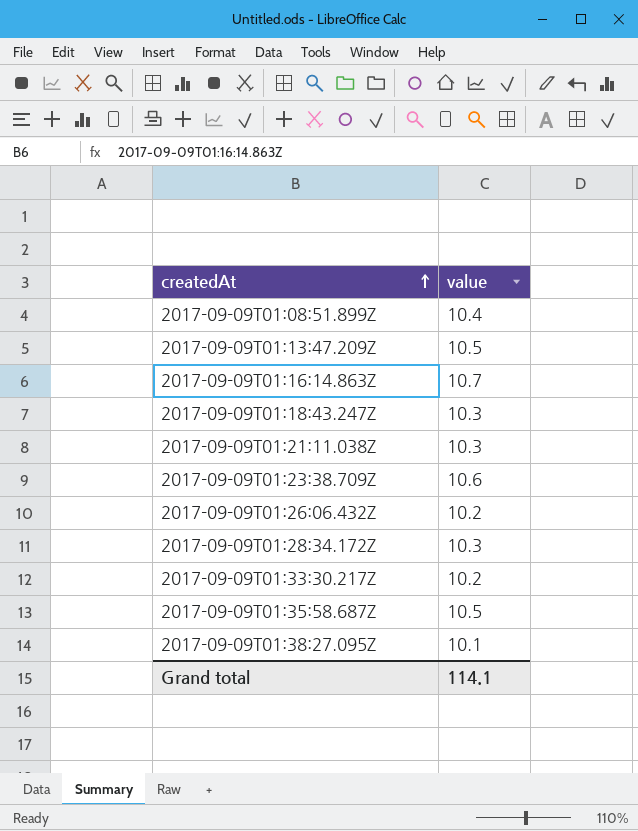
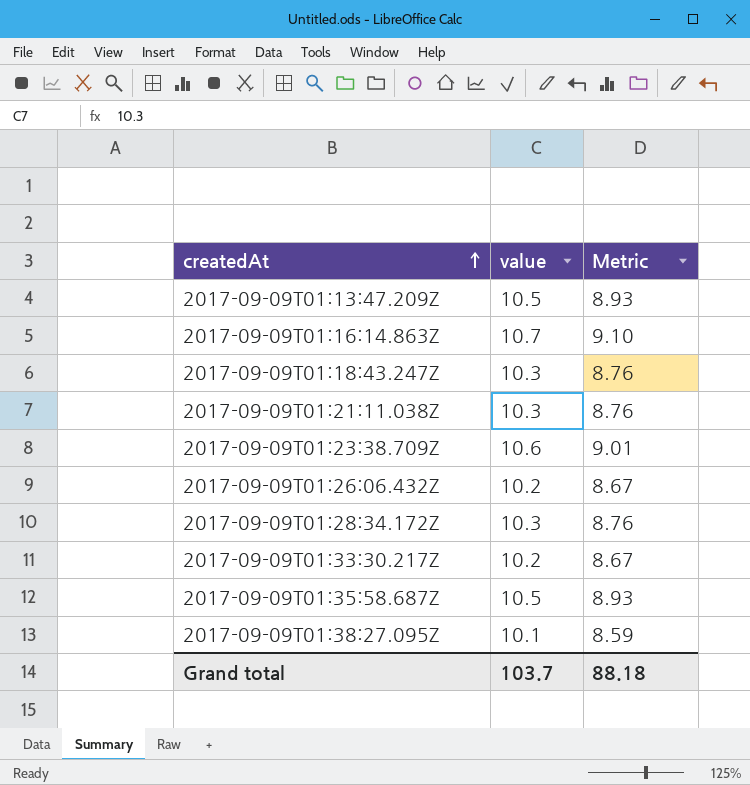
column Metric | formula: none -> [value] * 0.85
row 2017-09-09T01:08:51.899Z: 10.4 -> none
Grand total | value: 114.1 -> 103.7

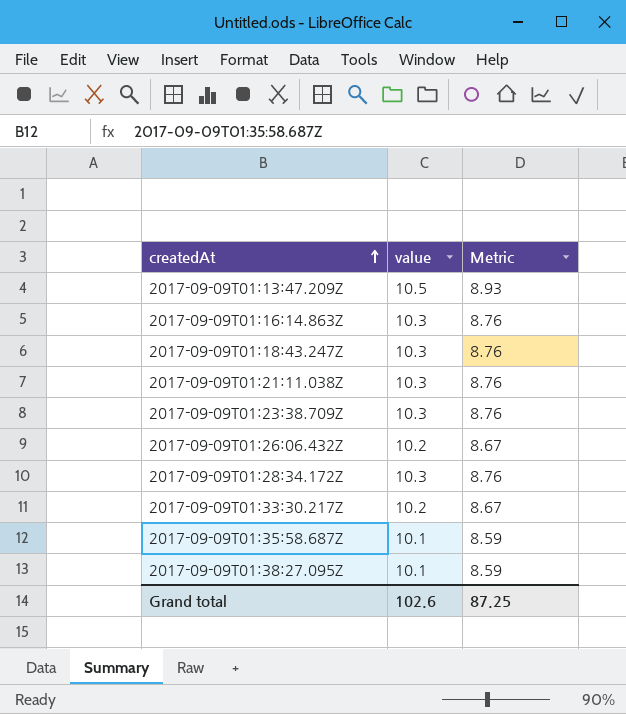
2017-09-09T01:16:14.863Z | value: 10.7 -> 10.3
2017-09-09T01:16:14.863Z | Metric: 9.10 -> 8.76
2017-09-09T01:23:38.709Z | value: 10.6 -> 10.3
2017-09-09T01:23:38.709Z | Metric: 9.01 -> 8.76
2017-09-09T01:35:58.687Z | value: 10.5 -> 10.1
2017-09-09T01:35:58.687Z | Metric: 8.93 -> 8.59
Grand total | value: 103.7 -> 102.6
Grand total | Metric: 88.18 -> 87.25

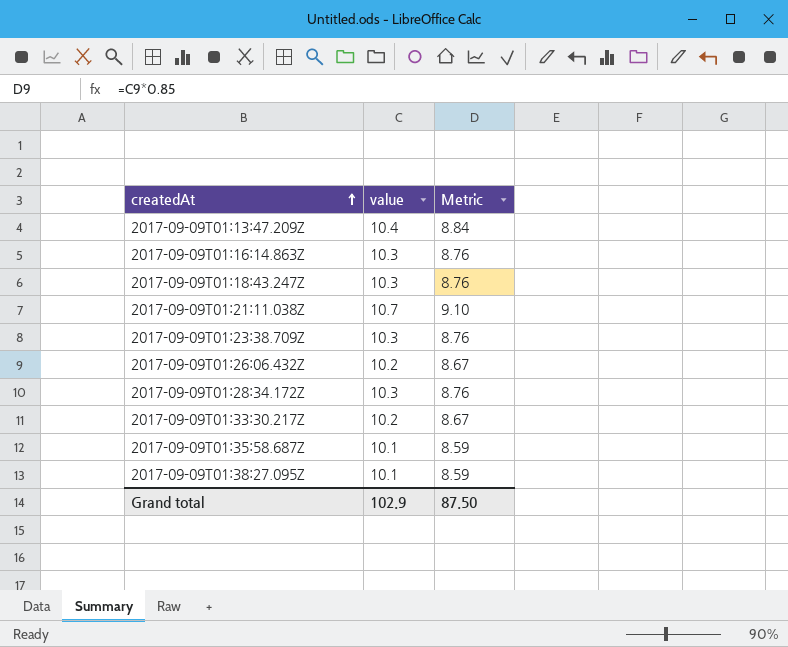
2017-09-09T01:13:47.209Z | value: 10.5 -> 10.4
2017-09-09T01:13:47.209Z | Metric: 8.93 -> 8.84
2017-09-09T01:21:11.038Z | value: 10.3 -> 10.7
2017-09-09T01:21:11.038Z | Metric: 8.76 -> 9.10
Grand total | value: 102.6 -> 102.9
Grand total | Metric: 87.25 -> 87.50

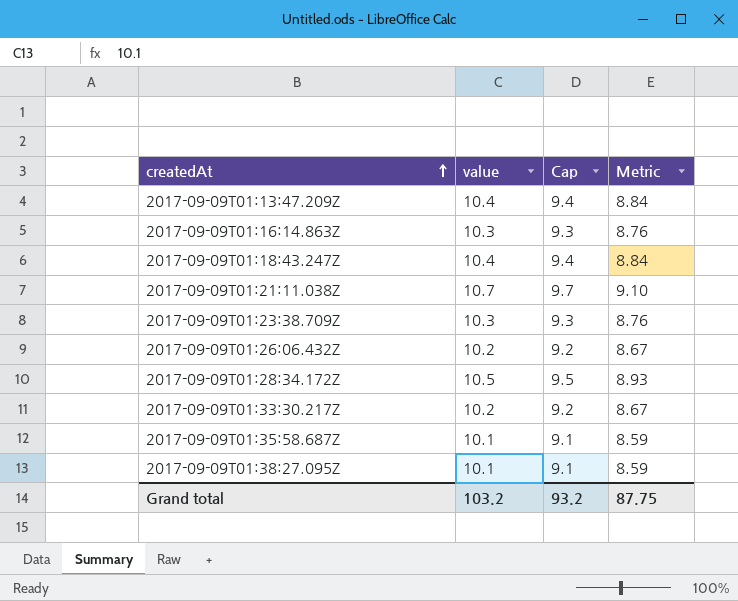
column Cap | formula: none -> [value] - 1
2017-09-09T01:18:43.247Z | value: 10.3 -> 10.4
2017-09-09T01:18:43.247Z | Metric: 8.76 -> 8.84
2017-09-09T01:28:34.172Z | value: 10.3 -> 10.5
2017-09-09T01:28:34.172Z | Metric: 8.76 -> 8.93
Grand total | value: 102.9 -> 103.2
Grand total | Metric: 87.50 -> 87.75

